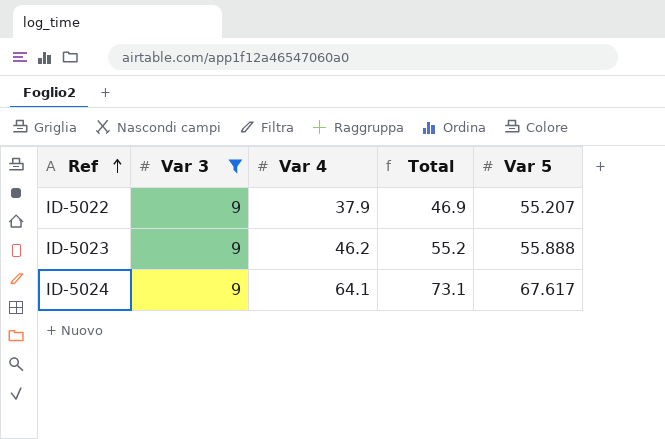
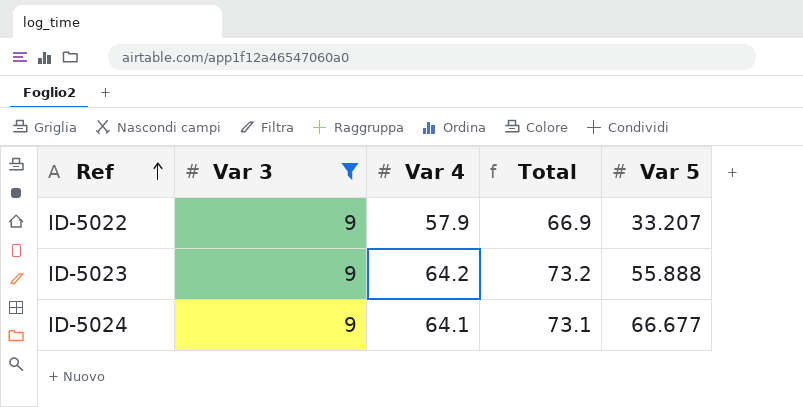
ID-5022 | Var 4: 37.9 -> 57.9
ID-5022 | Total: 46.9 -> 66.9
ID-5022 | Var 5: 55.207 -> 33.207
ID-5023 | Var 4: 46.2 -> 64.2
ID-5023 | Total: 55.2 -> 73.2
ID-5024 | Var 5: 67.617 -> 66.677

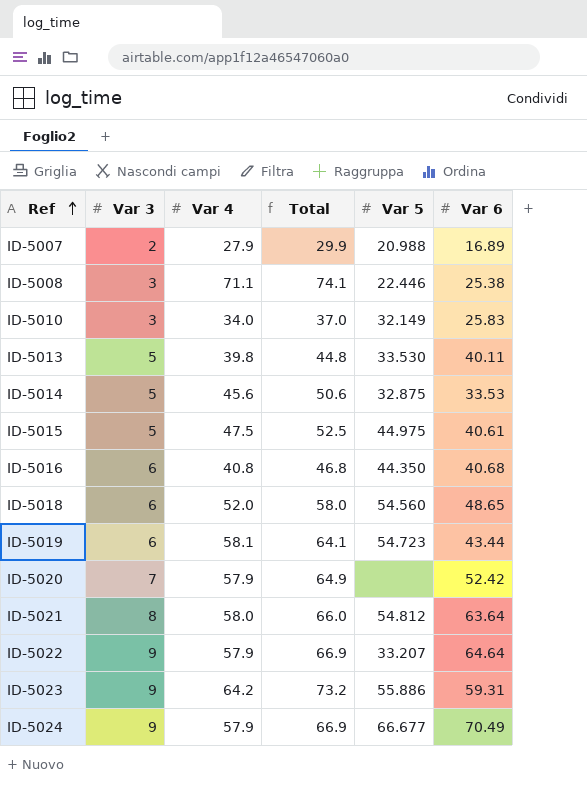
filter: Var 3 = 9 -> none
column Var 6 | position: none -> 6
ID-5023 | Var 5: 55.888 -> 55.886
ID-5024 | Var 4: 64.1 -> 57.9
ID-5024 | Total: 73.1 -> 66.9

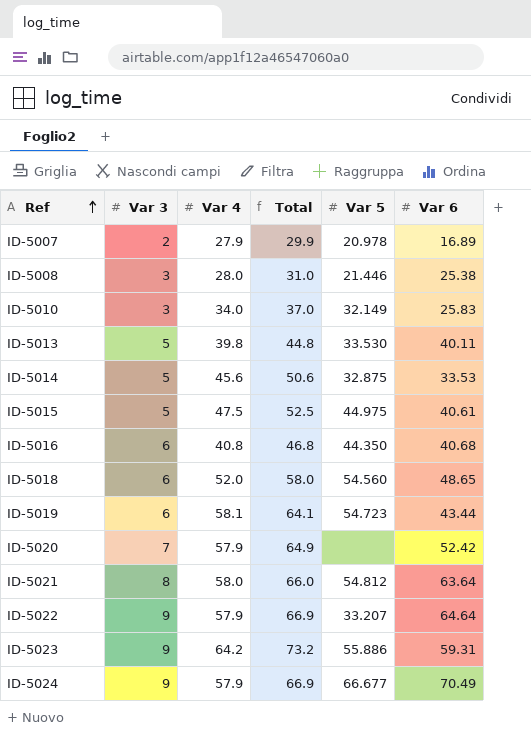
ID-5007 | Var 5: 20.988 -> 20.978
ID-5008 | Var 4: 71.1 -> 28.0
ID-5008 | Total: 74.1 -> 31.0
ID-5008 | Var 5: 22.446 -> 21.446

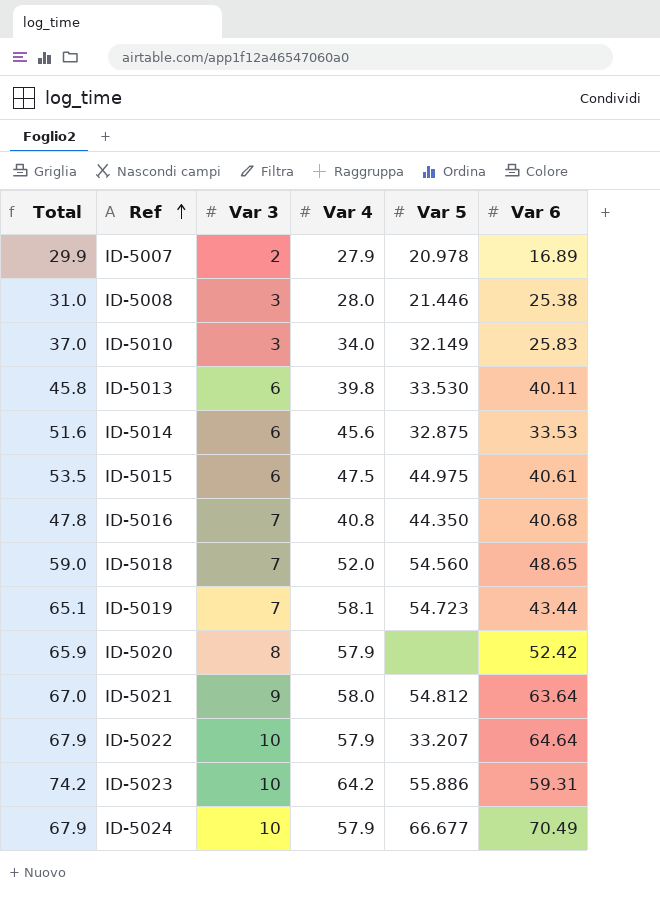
column Total | position: 4 -> 1
ID-5013 | Total: 44.8 -> 45.8
ID-5013 | Var 3: 5 -> 6
ID-5014 | Total: 50.6 -> 51.6
ID-5014 | Var 3: 5 -> 6
ID-5015 | Total: 52.5 -> 53.5
ID-5015 | Var 3: 5 -> 6
ID-5016 | Total: 46.8 -> 47.8
ID-5016 | Var 3: 6 -> 7
ID-5018 | Total: 58.0 -> 59.0
ID-5018 | Var 3: 6 -> 7
ID-5019 | Total: 64.1 -> 65.1
ID-5019 | Var 3: 6 -> 7
ID-5020 | Total: 64.9 -> 65.9
ID-5020 | Var 3: 7 -> 8
ID-5021 | Total: 66.0 -> 67.0
ID-5021 | Var 3: 8 -> 9
ID-5022 | Total: 66.9 -> 67.9
ID-5022 | Var 3: 9 -> 10
ID-5023 | Total: 73.2 -> 74.2
ID-5023 | Var 3: 9 -> 10
ID-5024 | Total: 66.9 -> 67.9
ID-5024 | Var 3: 9 -> 10

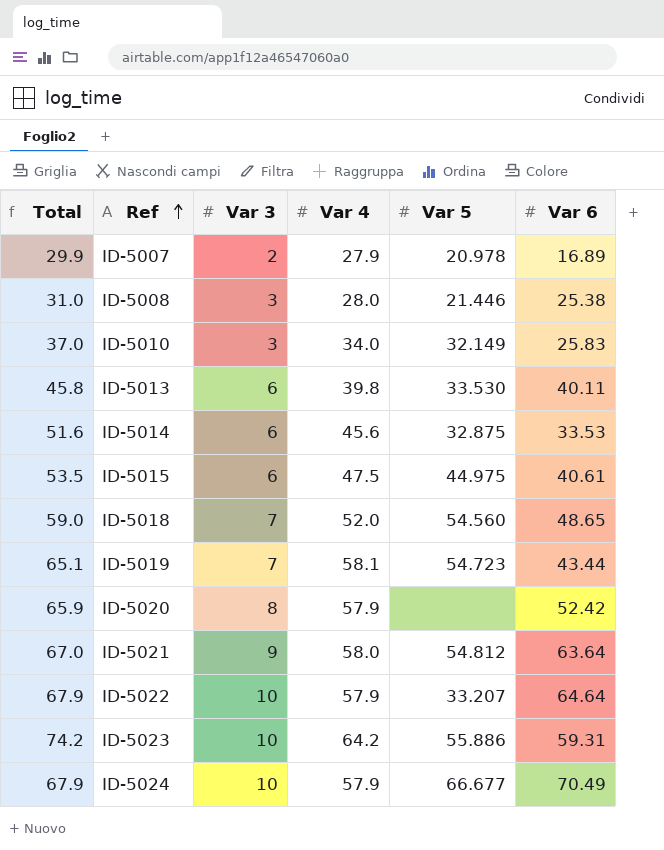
row ID-5016: 47.8 | 7 | 40.8 | 44.350 | 40.68 -> none

